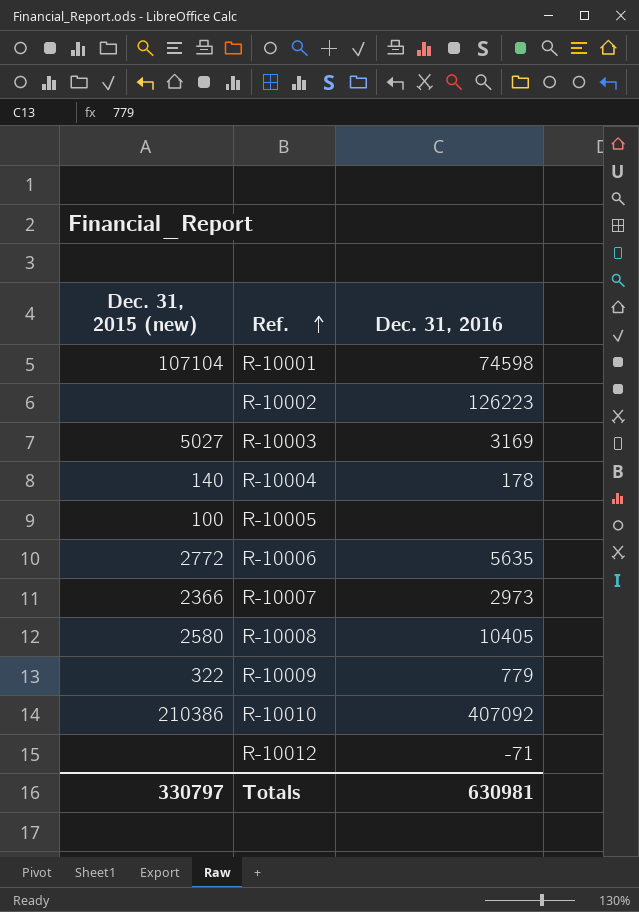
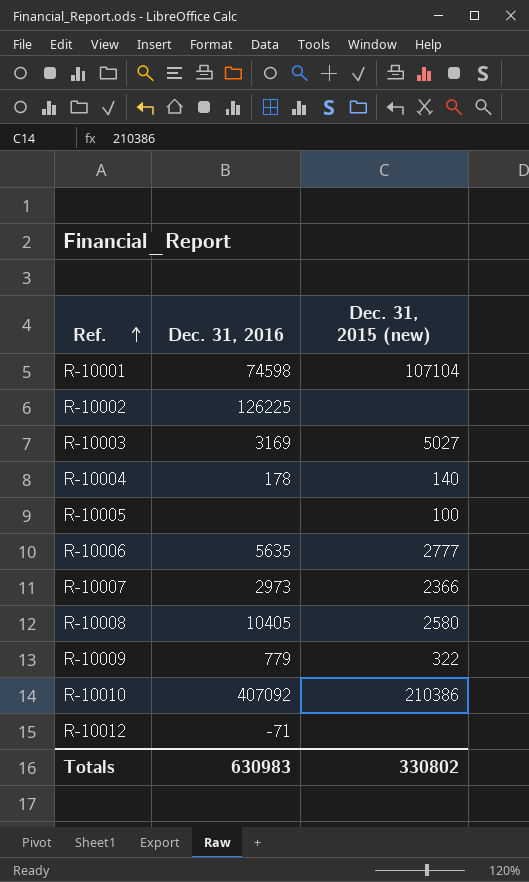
column Dec. 31, 2015 (new) | position: 1 -> 3
R-10002 | Dec. 31, 2016: 126223 -> 126225
R-10006 | Dec. 31, 2015 (new): 2772 -> 2777
Totals | Dec. 31, 2016: 630981 -> 630983
Totals | Dec. 31, 2015 (new): 330797 -> 330802

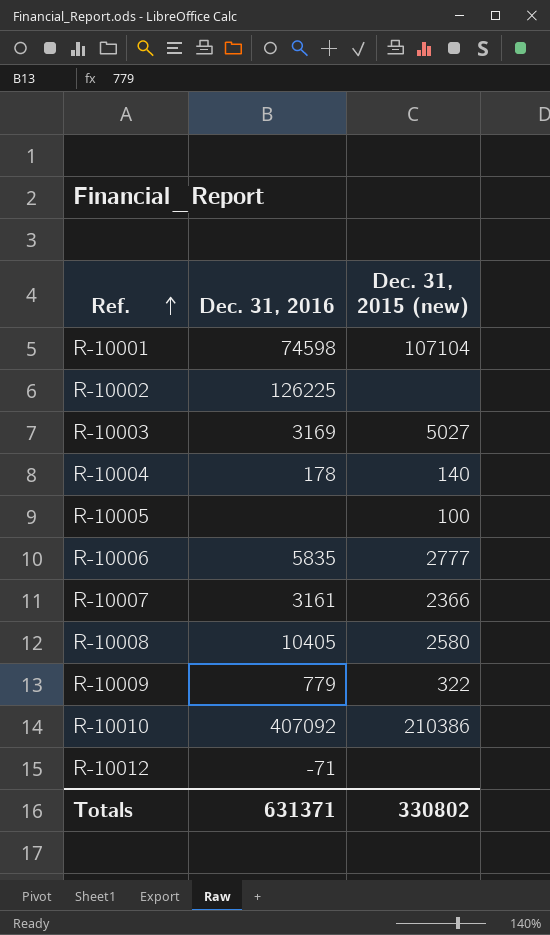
R-10006 | Dec. 31, 2016: 5635 -> 5835
R-10007 | Dec. 31, 2016: 2973 -> 3161
Totals | Dec. 31, 2016: 630983 -> 631371

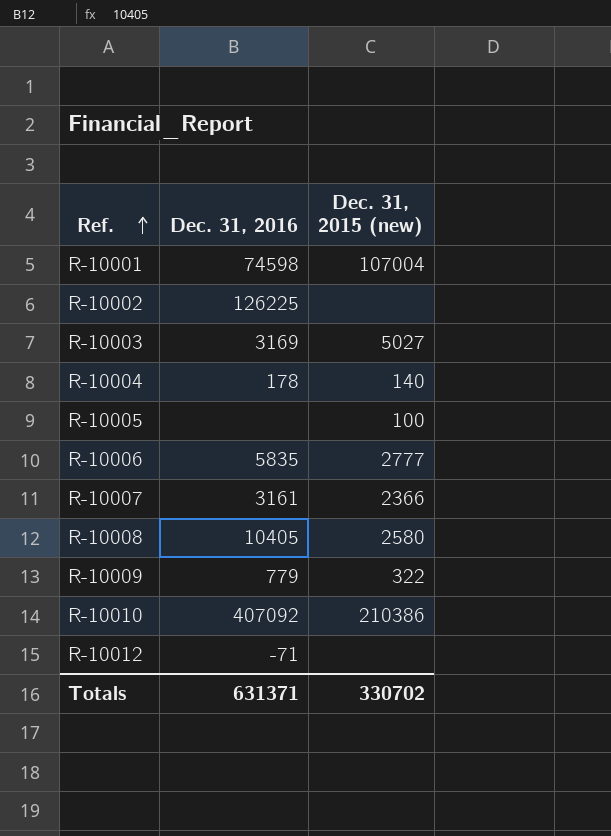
R-10001 | Dec. 31, 2015 (new): 107104 -> 107004
Totals | Dec. 31, 2015 (new): 330802 -> 330702

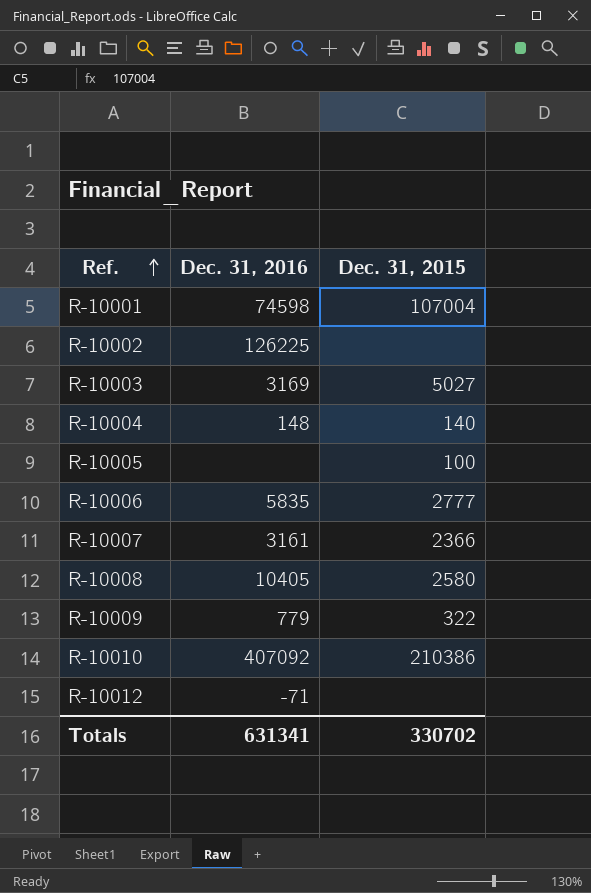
column name: Dec. 31, 2015 (new) -> Dec. 31, 2015
R-10004 | Dec. 31, 2016: 178 -> 148
Totals | Dec. 31, 2016: 631371 -> 631341

